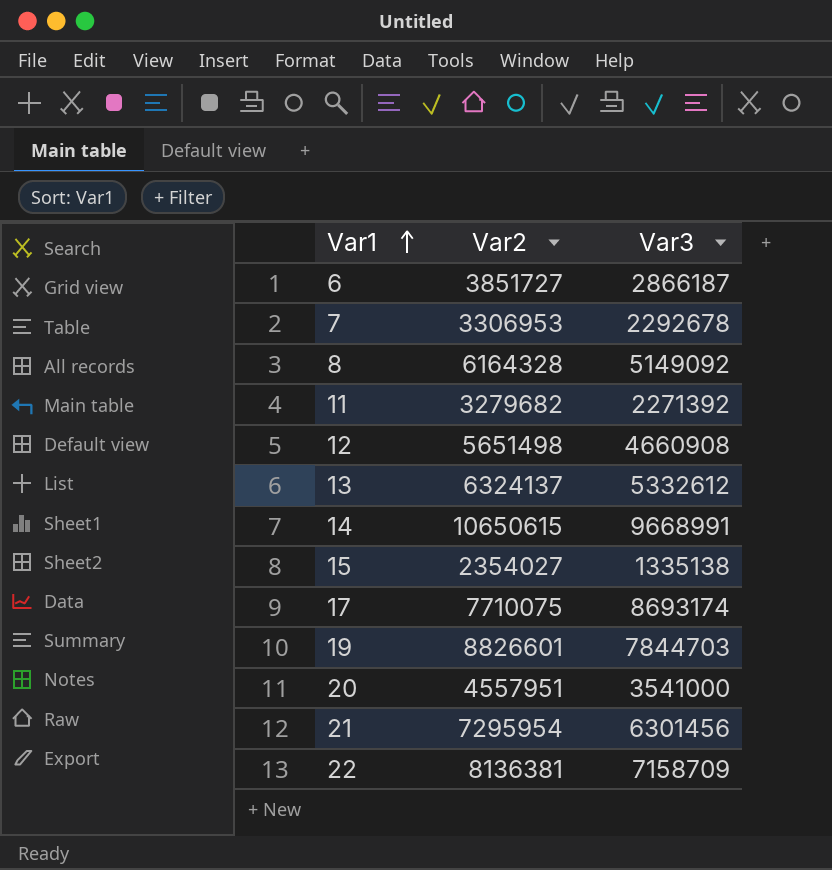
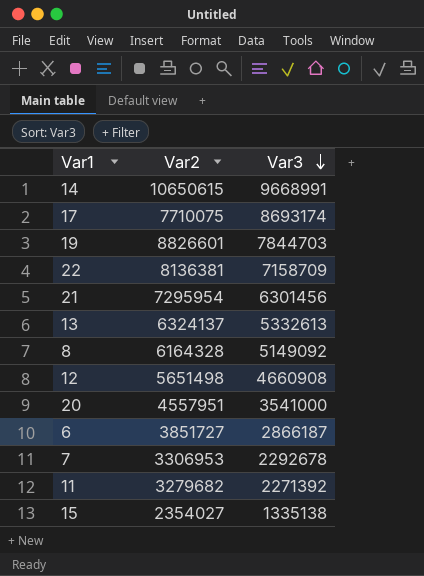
row order: Var1 ascending -> Var3 descending
13 | Var3: 5332612 -> 5332613

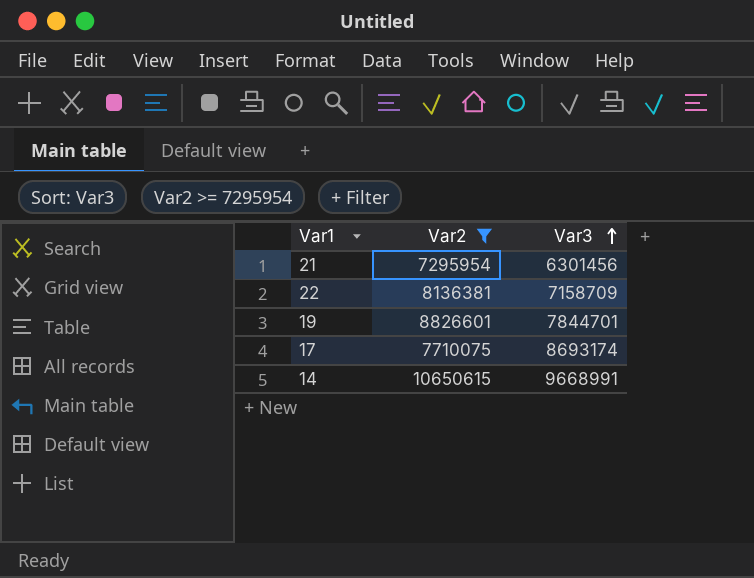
filter: none -> Var2 >= 7295954
row order: Var3 descending -> Var3 ascending
19 | Var3: 7844703 -> 7844701

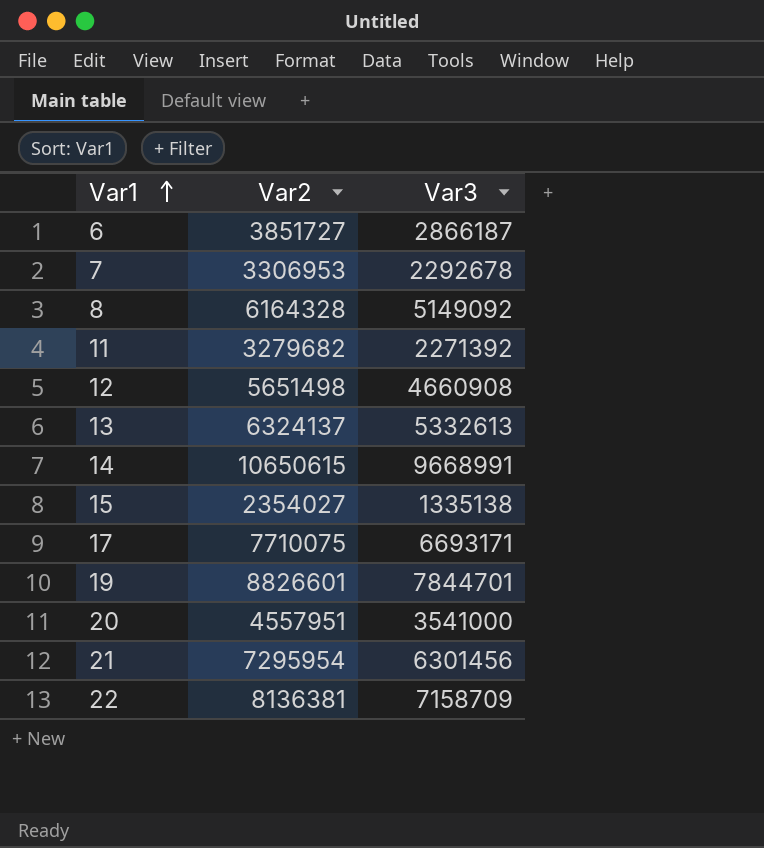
filter: Var2 >= 7295954 -> none
row order: Var3 ascending -> Var1 ascending
17 | Var3: 8693174 -> 6693171

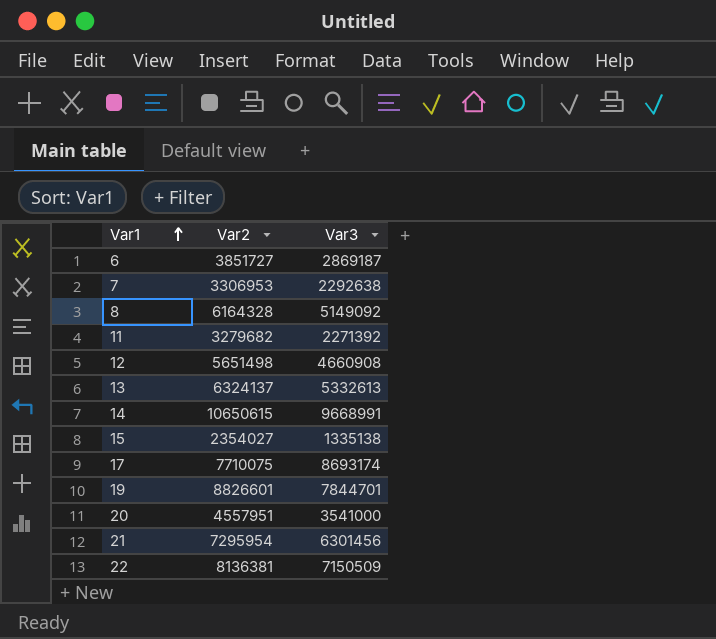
6 | Var3: 2866187 -> 2869187
7 | Var3: 2292678 -> 2292638
17 | Var3: 6693171 -> 8693174
22 | Var3: 7158709 -> 7150509

